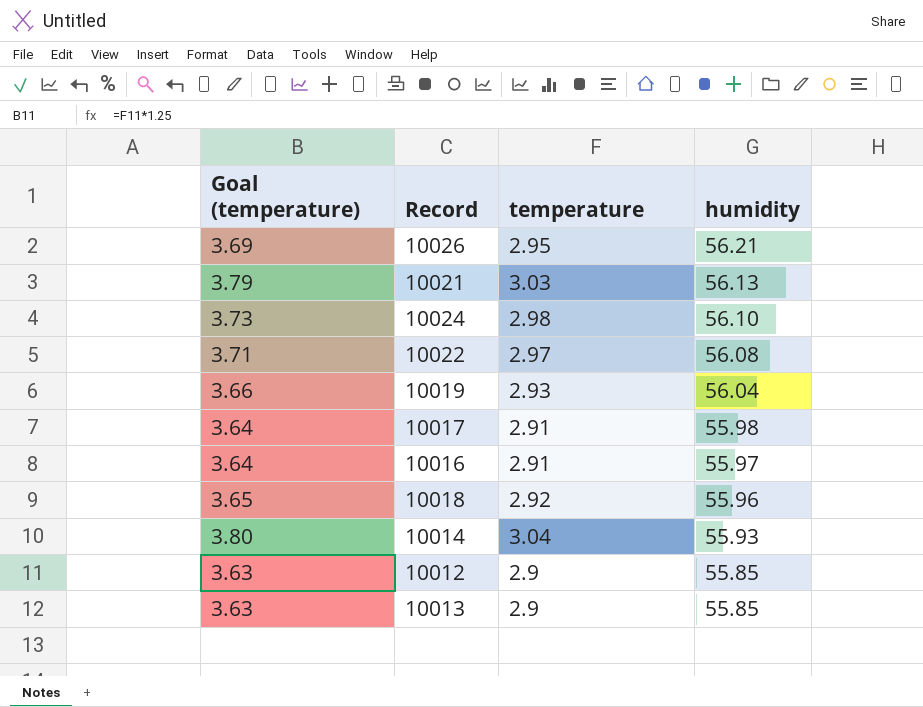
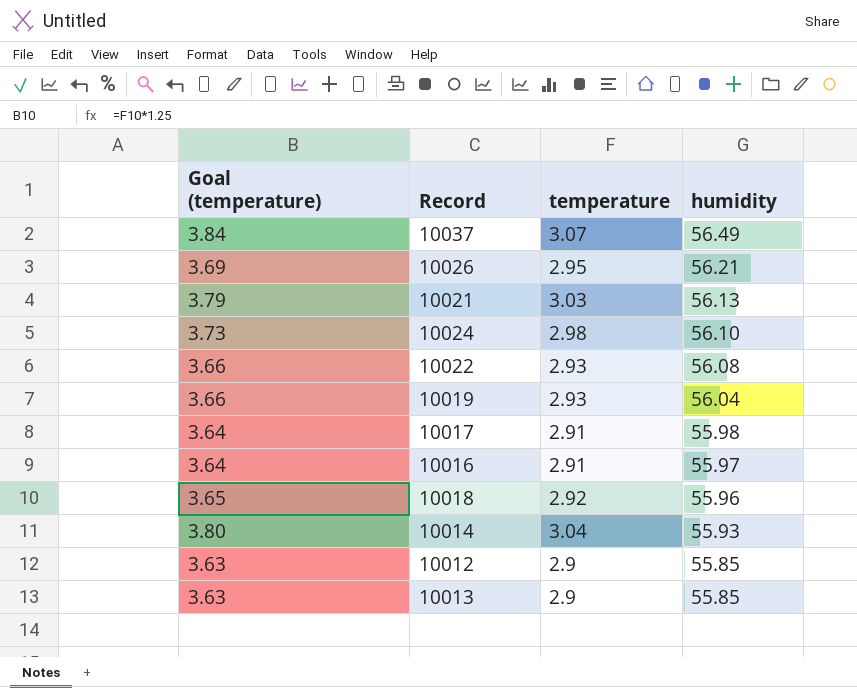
row 10037: none -> 3.84 | 3.07 | 56.49
10022 | Goal (temperature): 3.71 -> 3.66
10022 | temperature: 2.97 -> 2.93

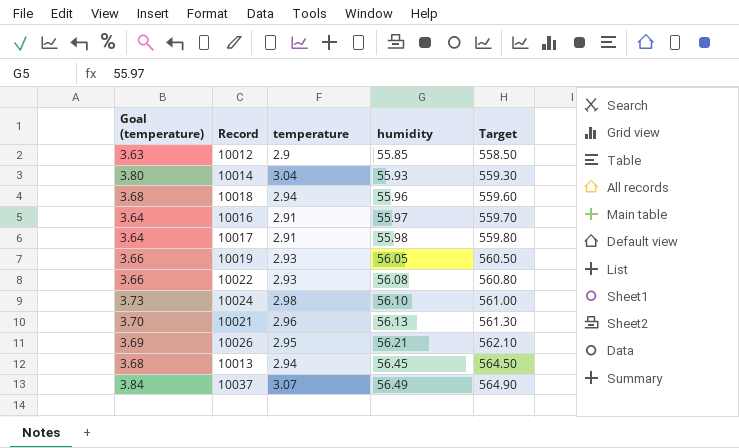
row order: humidity descending -> humidity ascending
column Target | formula: none -> [humidity] * 10
10018 | Goal (temperature): 3.65 -> 3.68
10018 | temperature: 2.92 -> 2.94
10019 | humidity: 56.04 -> 56.05
10021 | Goal (temperature): 3.79 -> 3.70
10021 | temperature: 3.03 -> 2.96
10013 | Goal (temperature): 3.63 -> 3.68
10013 | temperature: 2.9 -> 2.94
10013 | humidity: 55.85 -> 56.45

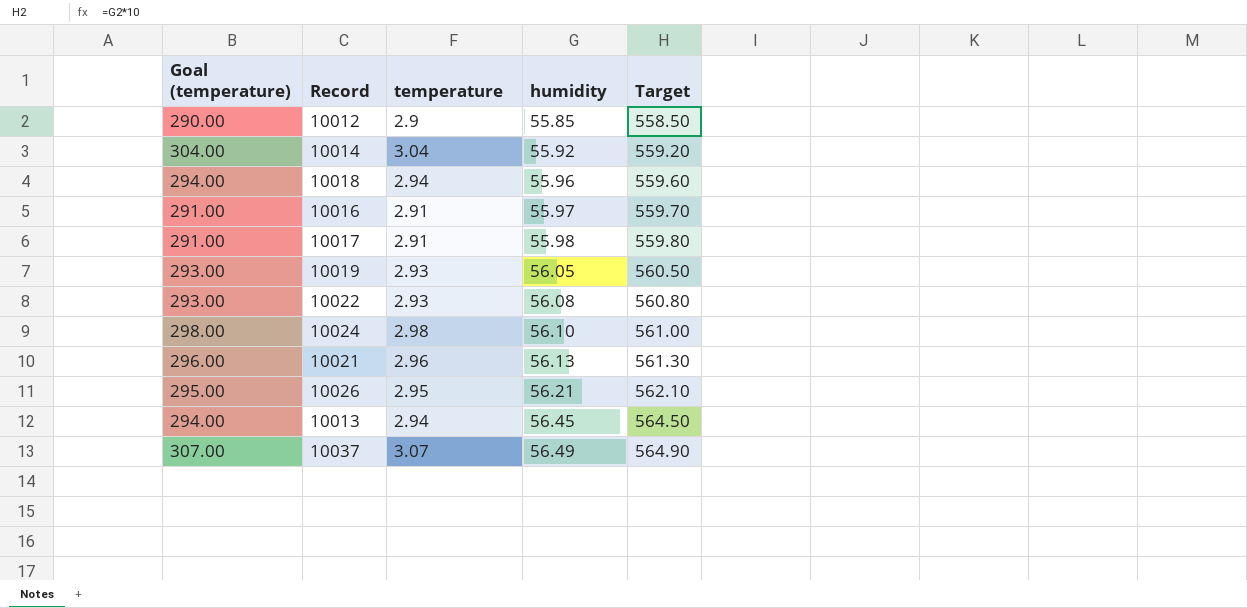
column Goal (temperature) | formula: [temperature] * 1.25 -> [temperature] * 100
10014 | humidity: 55.93 -> 55.92
10014 | Target: 559.30 -> 559.20

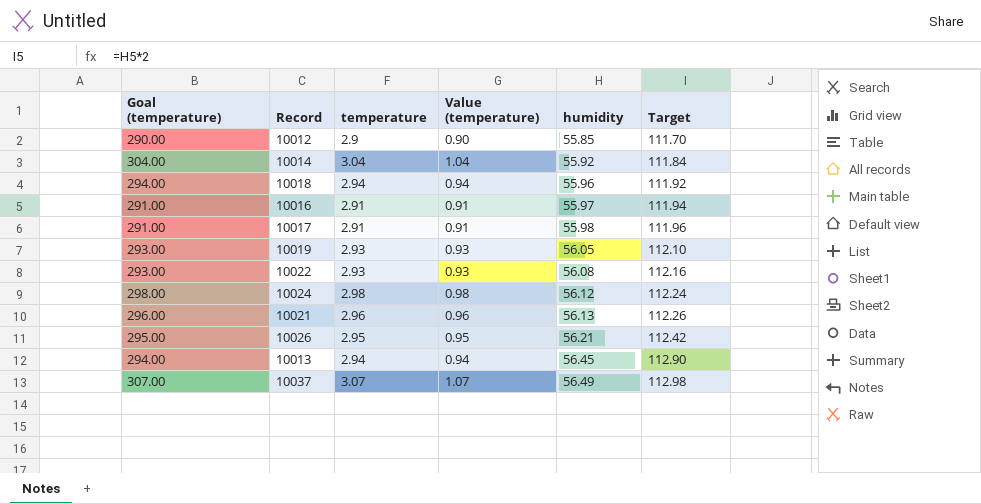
column Value (temperature) | formula: none -> [temperature] - 2
column Target | formula: [humidity] * 10 -> [humidity] * 2
10024 | humidity: 56.10 -> 56.12

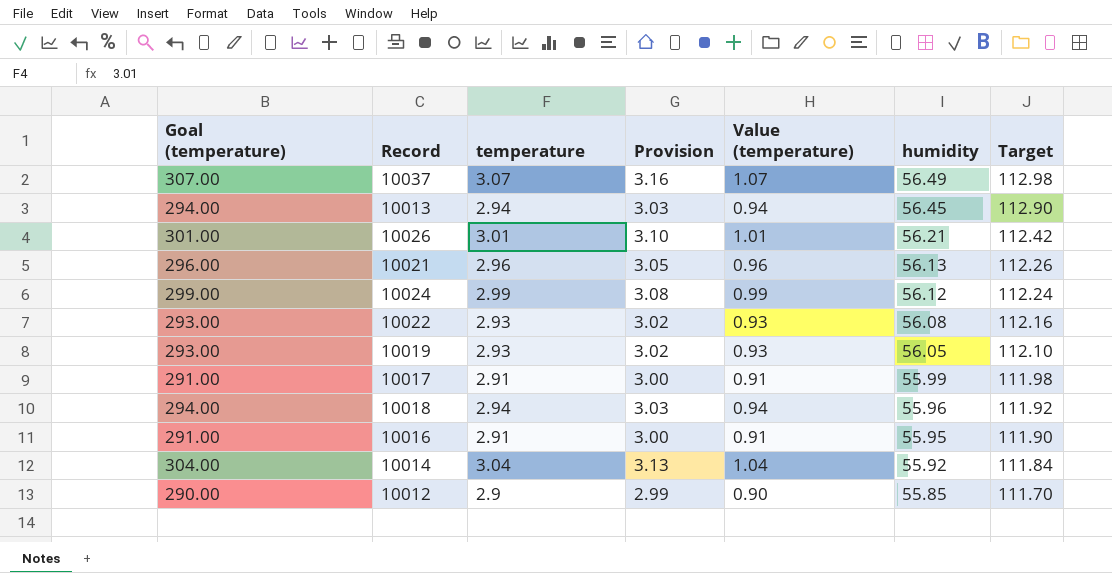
row order: humidity ascending -> humidity descending
column Provision | formula: none -> [temperature] * 1.03
10026 | Goal (temperature): 295.00 -> 301.00
10026 | temperature: 2.95 -> 3.01
10026 | Value (temperature): 0.95 -> 1.01
10024 | Goal (temperature): 298.00 -> 299.00
10024 | temperature: 2.98 -> 2.99
10024 | Value (temperature): 0.98 -> 0.99
10017 | humidity: 55.98 -> 55.99
10017 | Target: 111.96 -> 111.98
10016 | humidity: 55.97 -> 55.95
10016 | Target: 111.94 -> 111.90

